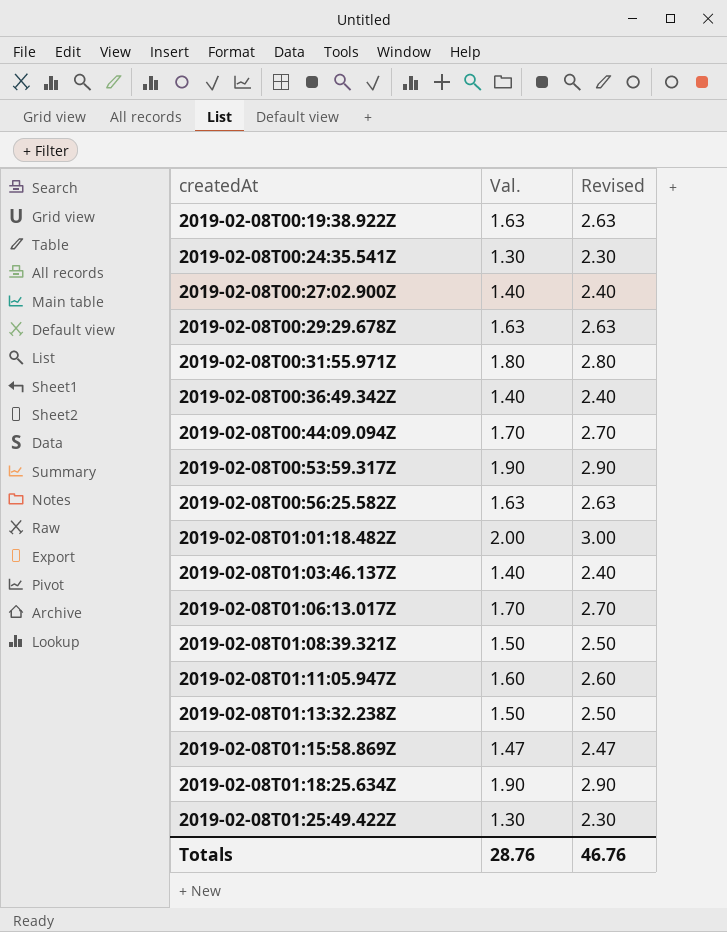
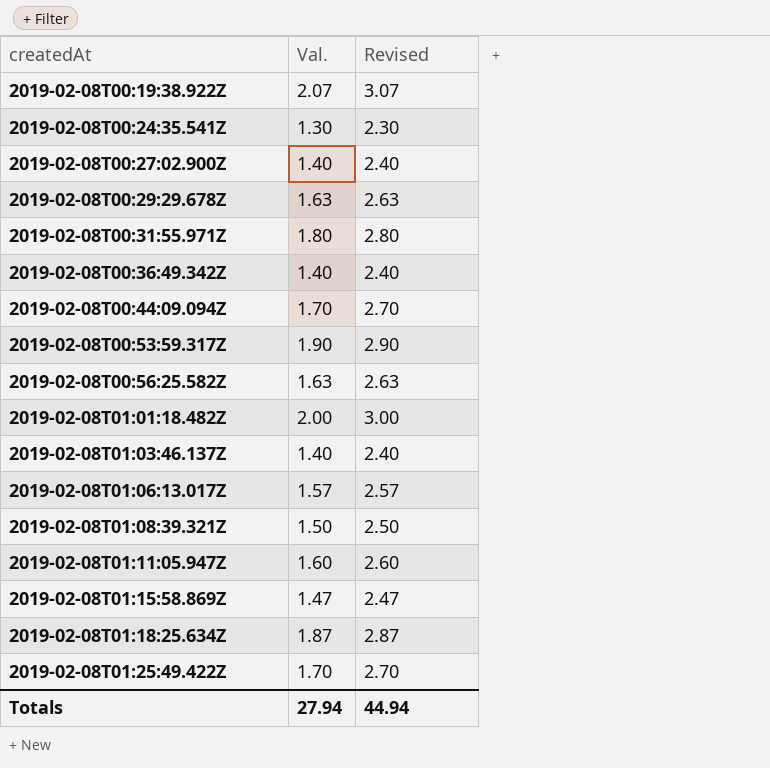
row 2019-02-08T01:13:32.238Z: 1.50 | 2.50 -> none
2019-02-08T00:19:38.922Z | Val.: 1.63 -> 2.07
2019-02-08T00:19:38.922Z | Revised: 2.63 -> 3.07
2019-02-08T01:06:13.017Z | Val.: 1.70 -> 1.57
2019-02-08T01:06:13.017Z | Revised: 2.70 -> 2.57
2019-02-08T01:18:25.634Z | Val.: 1.90 -> 1.87
2019-02-08T01:18:25.634Z | Revised: 2.90 -> 2.87
2019-02-08T01:25:49.422Z | Val.: 1.30 -> 1.70
2019-02-08T01:25:49.422Z | Revised: 2.30 -> 2.70
Totals | Val.: 28.76 -> 27.94
Totals | Revised: 46.76 -> 44.94

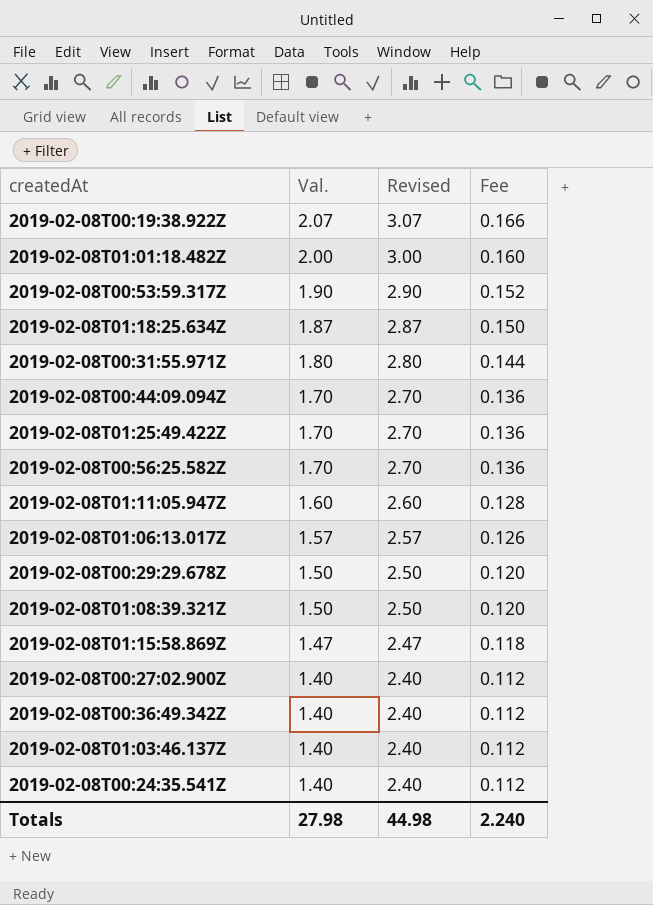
row order: createdAt ascending -> Val. descending
column Fee | formula: none -> [Val.] * 0.08
2019-02-08T00:56:25.582Z | Val.: 1.63 -> 1.70
2019-02-08T00:56:25.582Z | Revised: 2.63 -> 2.70
2019-02-08T00:29:29.678Z | Val.: 1.63 -> 1.50
2019-02-08T00:29:29.678Z | Revised: 2.63 -> 2.50
2019-02-08T00:24:35.541Z | Val.: 1.30 -> 1.40
2019-02-08T00:24:35.541Z | Revised: 2.30 -> 2.40
Totals | Val.: 27.94 -> 27.98
Totals | Revised: 44.94 -> 44.98

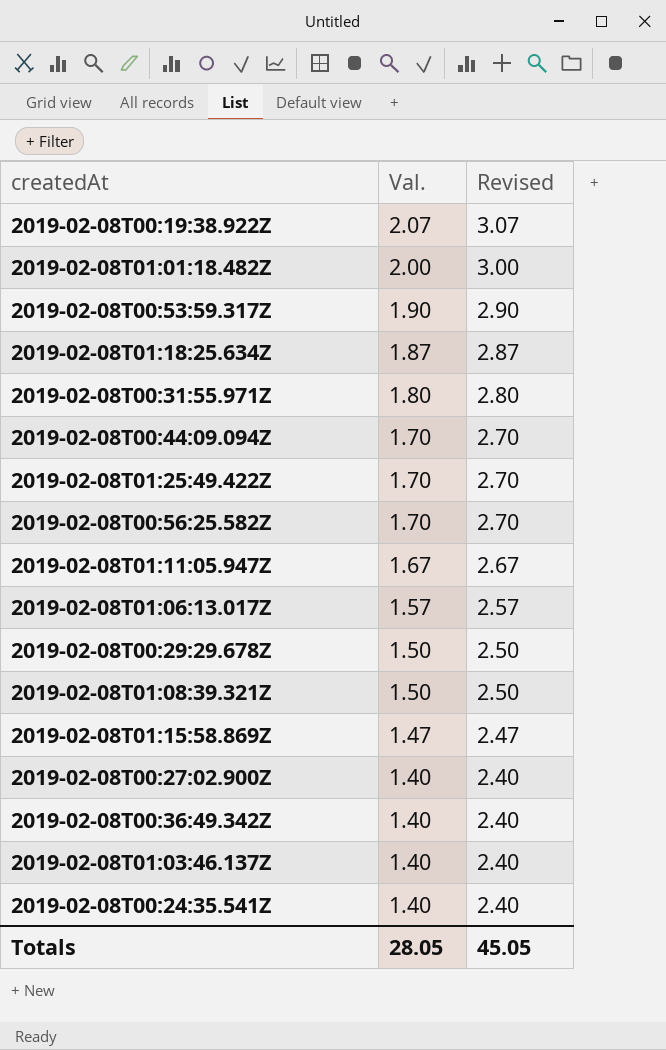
column Fee | formula: [Val.] * 0.08 -> none
2019-02-08T01:11:05.947Z | Val.: 1.60 -> 1.67
2019-02-08T01:11:05.947Z | Revised: 2.60 -> 2.67
Totals | Val.: 27.98 -> 28.05
Totals | Revised: 44.98 -> 45.05

